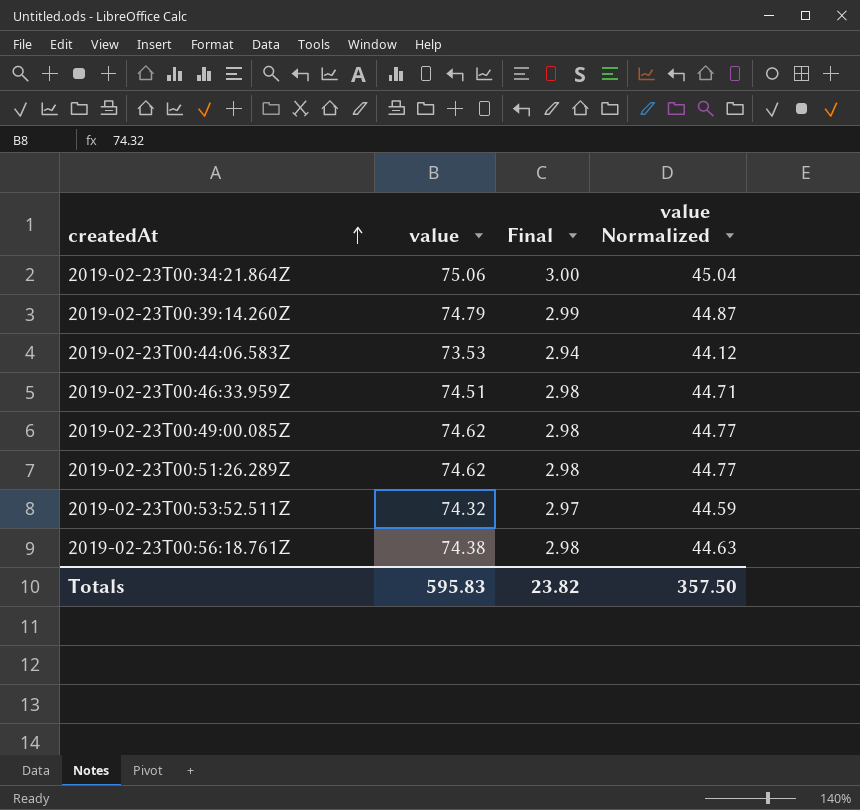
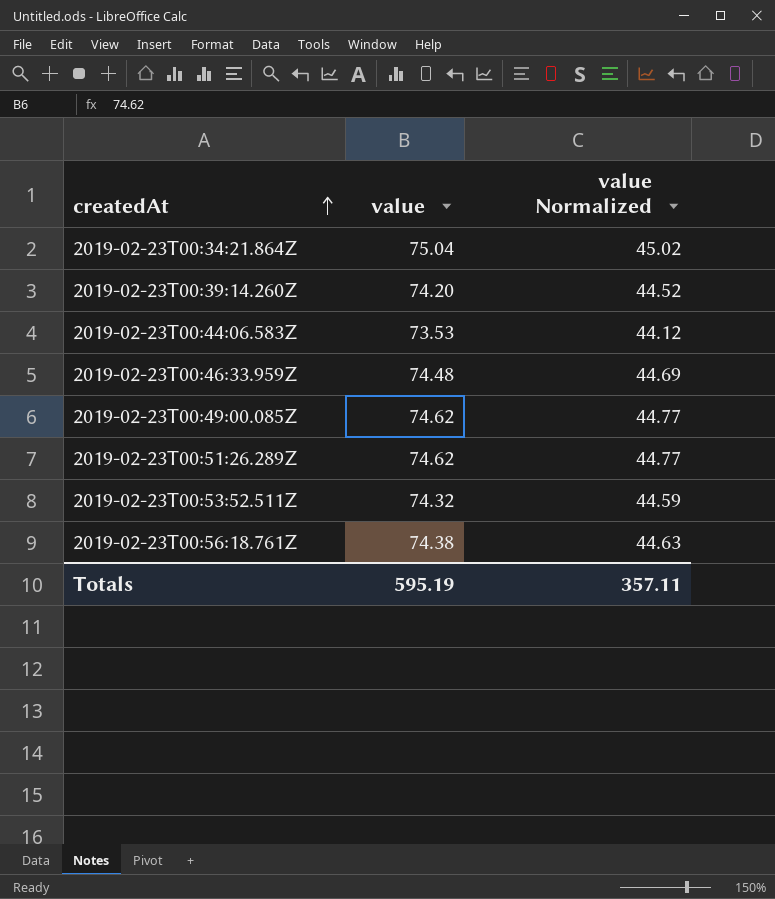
column Final | formula: [value] * 0.04 -> none
2019-02-23T00:34:21.864Z | value: 75.06 -> 75.04
2019-02-23T00:34:21.864Z | value Normalized: 45.04 -> 45.02
2019-02-23T00:39:14.260Z | value: 74.79 -> 74.20
2019-02-23T00:39:14.260Z | value Normalized: 44.87 -> 44.52
2019-02-23T00:46:33.959Z | value: 74.51 -> 74.48
2019-02-23T00:46:33.959Z | value Normalized: 44.71 -> 44.69
Totals | value: 595.83 -> 595.19
Totals | value Normalized: 357.50 -> 357.11

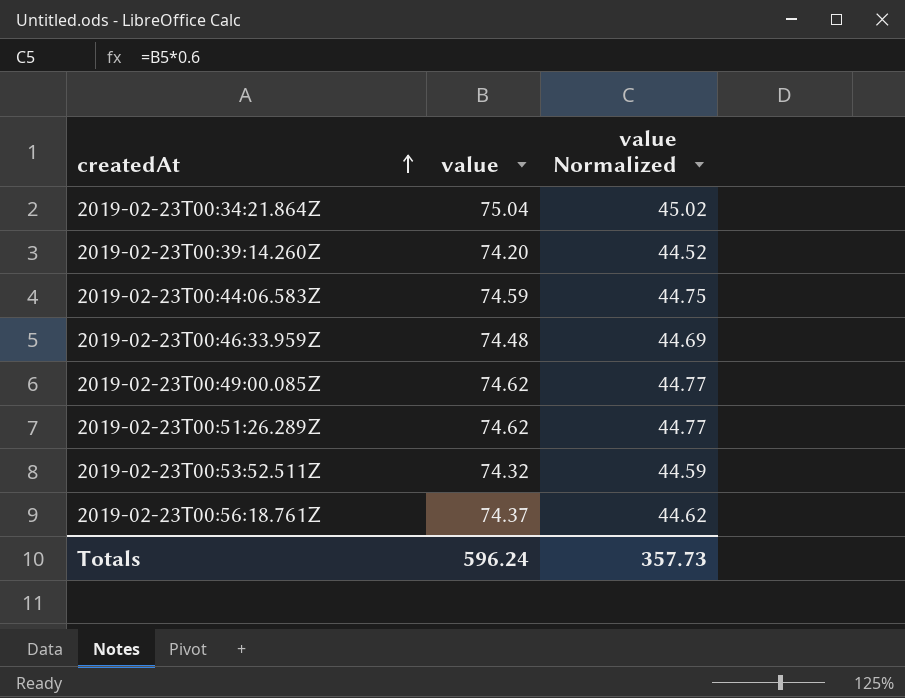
2019-02-23T00:44:06.583Z | value: 73.53 -> 74.59
2019-02-23T00:44:06.583Z | value Normalized: 44.12 -> 44.75
2019-02-23T00:56:18.761Z | value: 74.38 -> 74.37
2019-02-23T00:56:18.761Z | value Normalized: 44.63 -> 44.62
Totals | value: 595.19 -> 596.24
Totals | value Normalized: 357.11 -> 357.73

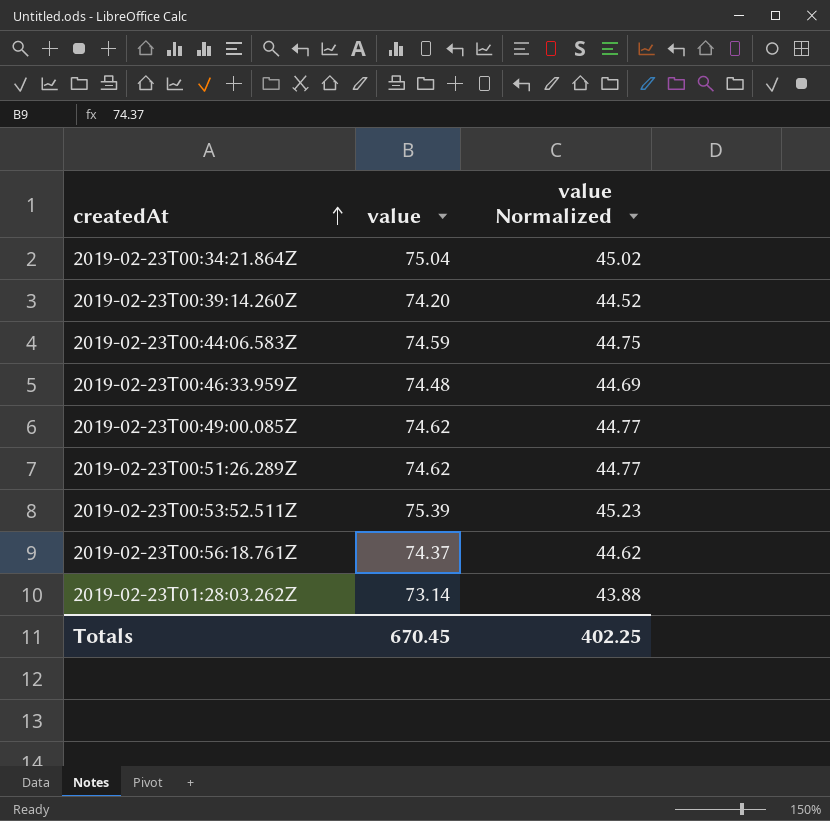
2019-02-23T00:53:52.511Z | value: 74.32 -> 75.39
2019-02-23T00:53:52.511Z | value Normalized: 44.59 -> 45.23
row 2019-02-23T01:28:03.262Z: none -> 73.14 | 43.88
Totals | value: 596.24 -> 670.45
Totals | value Normalized: 357.73 -> 402.25

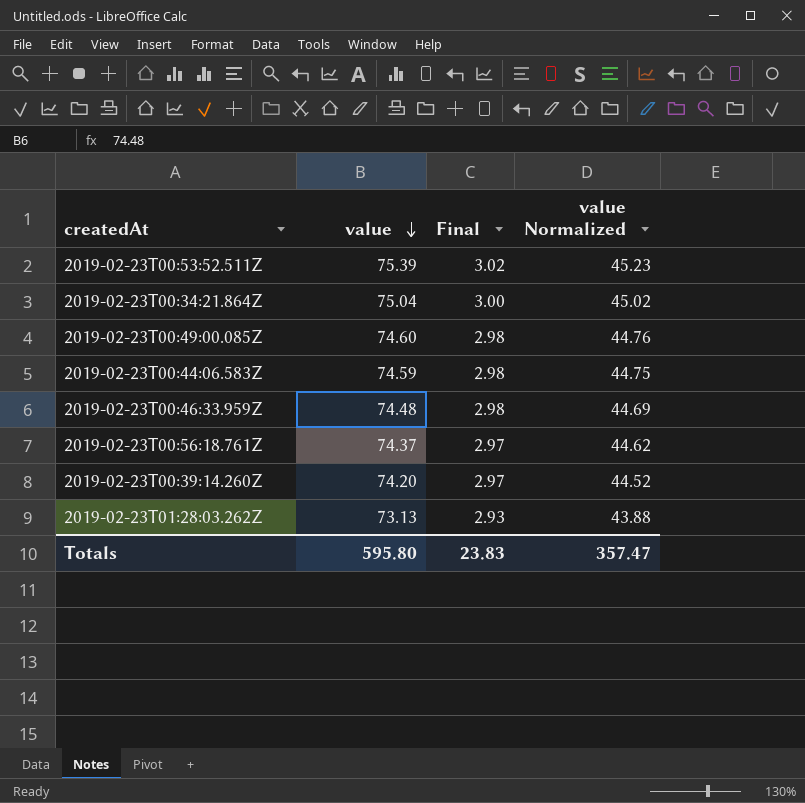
row order: createdAt ascending -> value descending
column Final | formula: none -> [value] * 0.04
row 2019-02-23T00:51:26.289Z: 74.62 | 44.77 -> none
2019-02-23T00:49:00.085Z | value: 74.62 -> 74.60
2019-02-23T00:49:00.085Z | value Normalized: 44.77 -> 44.76
2019-02-23T01:28:03.262Z | value: 73.14 -> 73.13
Totals | value: 670.45 -> 595.80
Totals | value Normalized: 402.25 -> 357.47

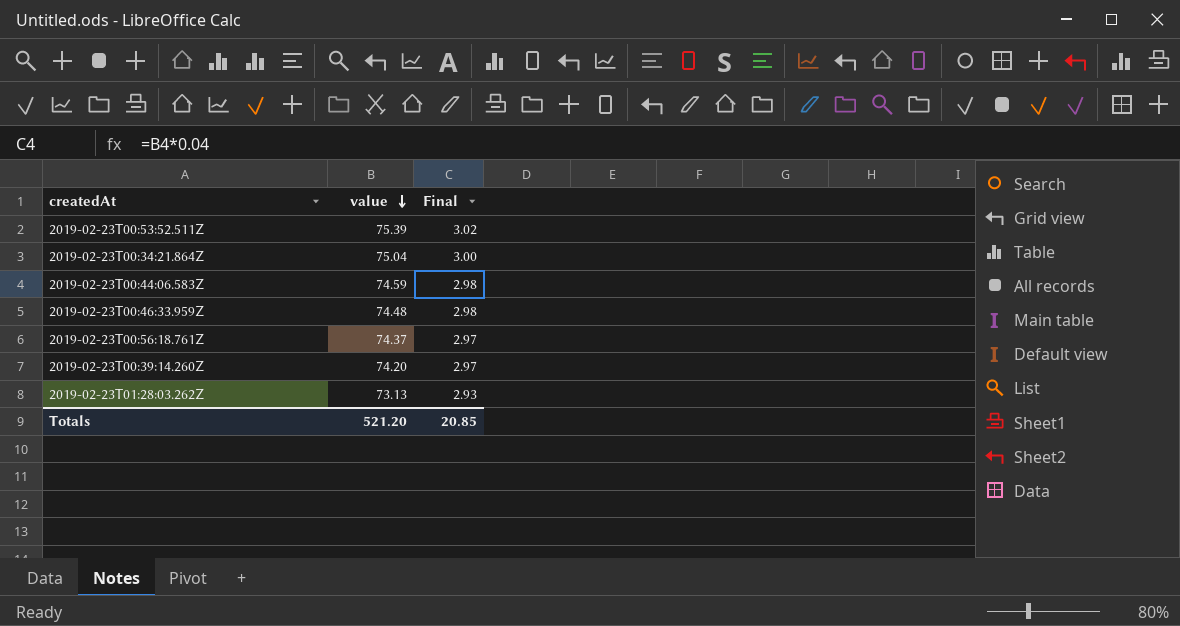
column value Normalized | formula: [value] * 0.6 -> none
row 2019-02-23T00:49:00.085Z: 74.60 | 2.98 | 44.76 -> none
Totals | value: 595.80 -> 521.20
Totals | Final: 23.83 -> 20.85

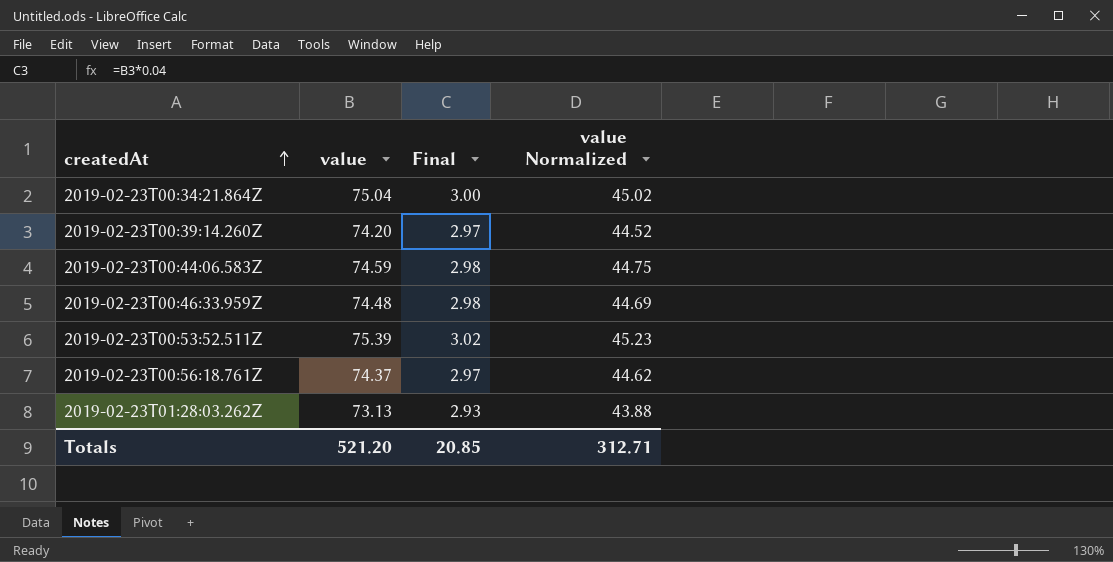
row order: value descending -> createdAt ascending
column value Normalized | formula: none -> [value] * 0.6

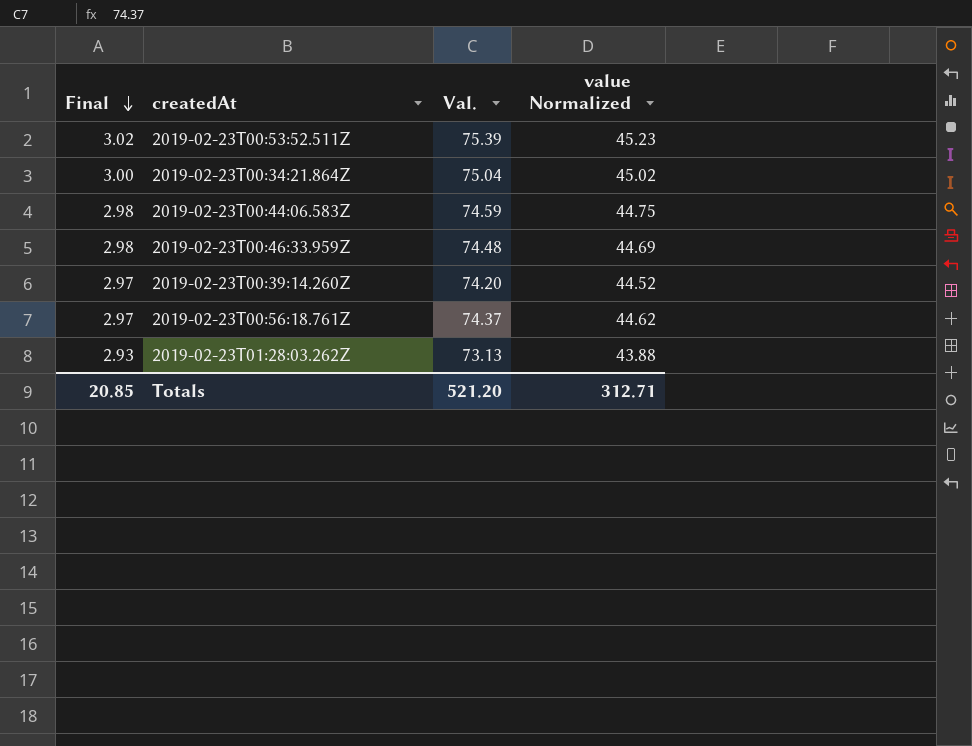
row order: createdAt ascending -> Final descending
column Final | position: 3 -> 1
column name: value -> Val.

